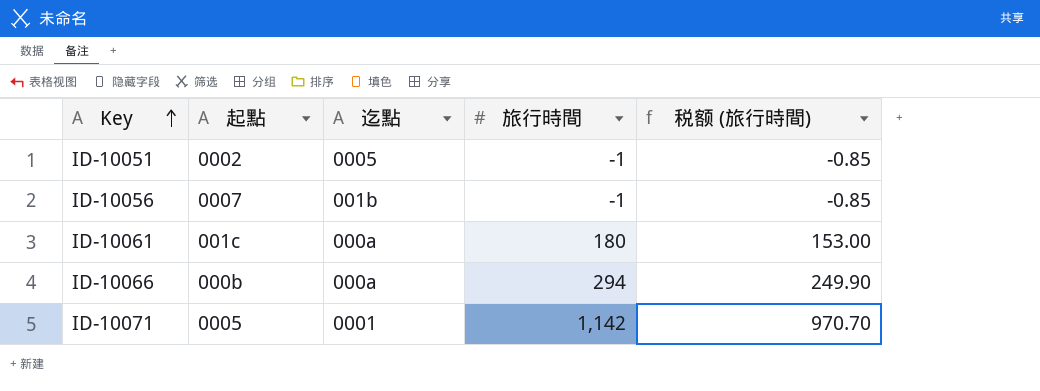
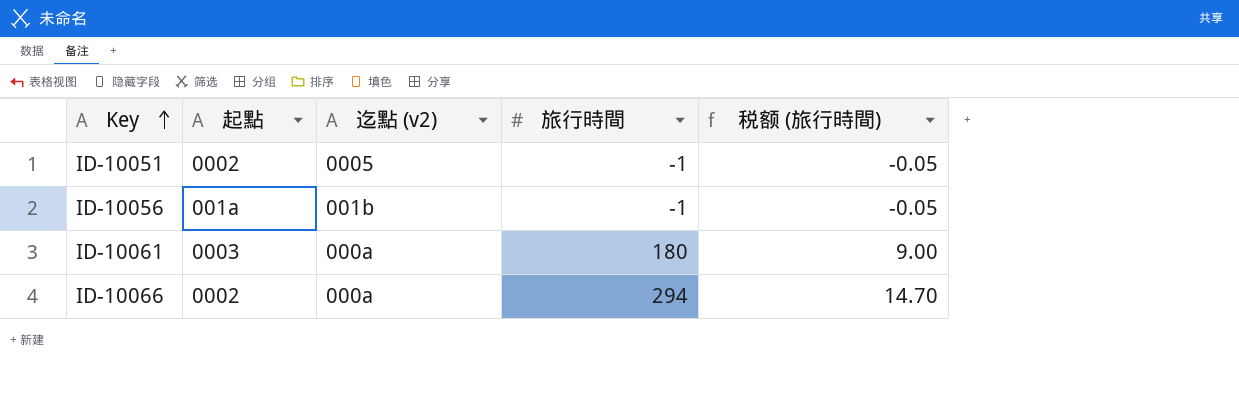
column name: 迄點 -> 迄點 (v2)
column 税额 (旅行時間) | formula: [旅行時間] * 0.85 -> [旅行時間] * 0.05
row ID-10071: 0005 | 0001 | 1,142 | 970.70 -> none
ID-10056 | 起點: 0007 -> 001a
ID-10061 | 起點: 001c -> 0003
ID-10066 | 起點: 000b -> 0002

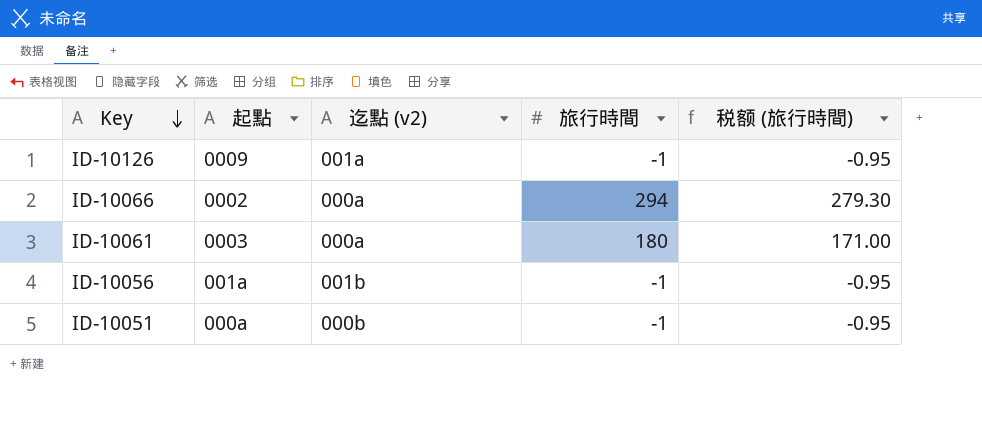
row order: Key ascending -> Key descending
column 税额 (旅行時間) | formula: [旅行時間] * 0.05 -> [旅行時間] * 0.95
row ID-10126: none -> 0009 | 001a | -1 | -0.95
ID-10051 | 起點: 0002 -> 000a
ID-10051 | 迄點 (v2): 0005 -> 000b

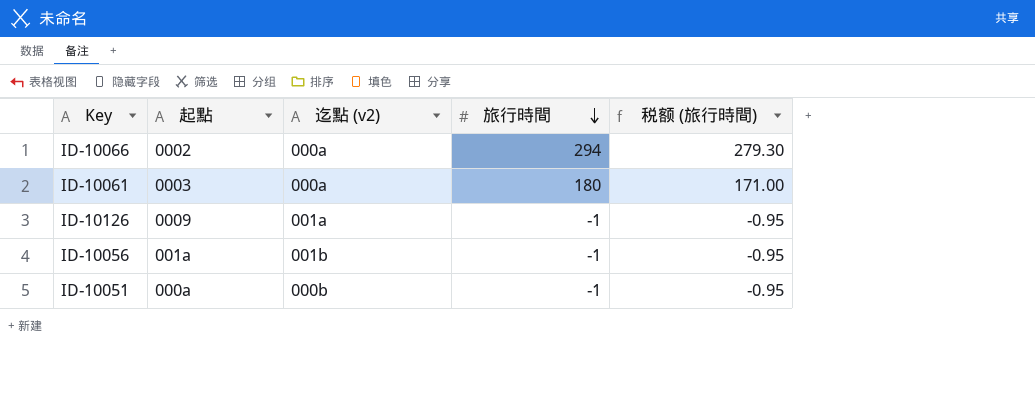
row order: Key descending -> 旅行時間 descending

